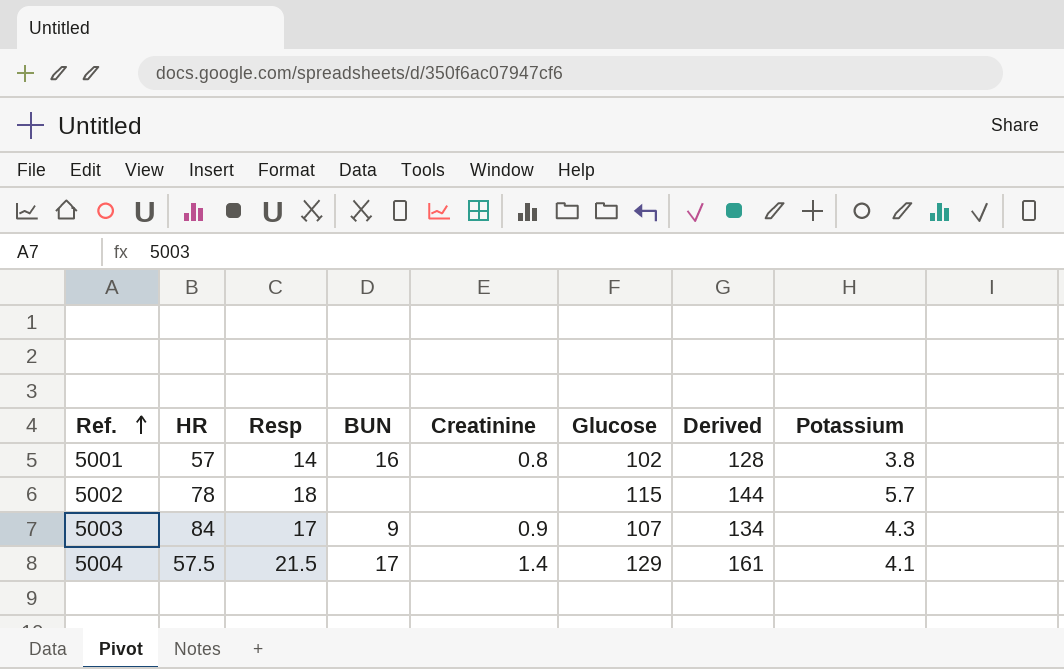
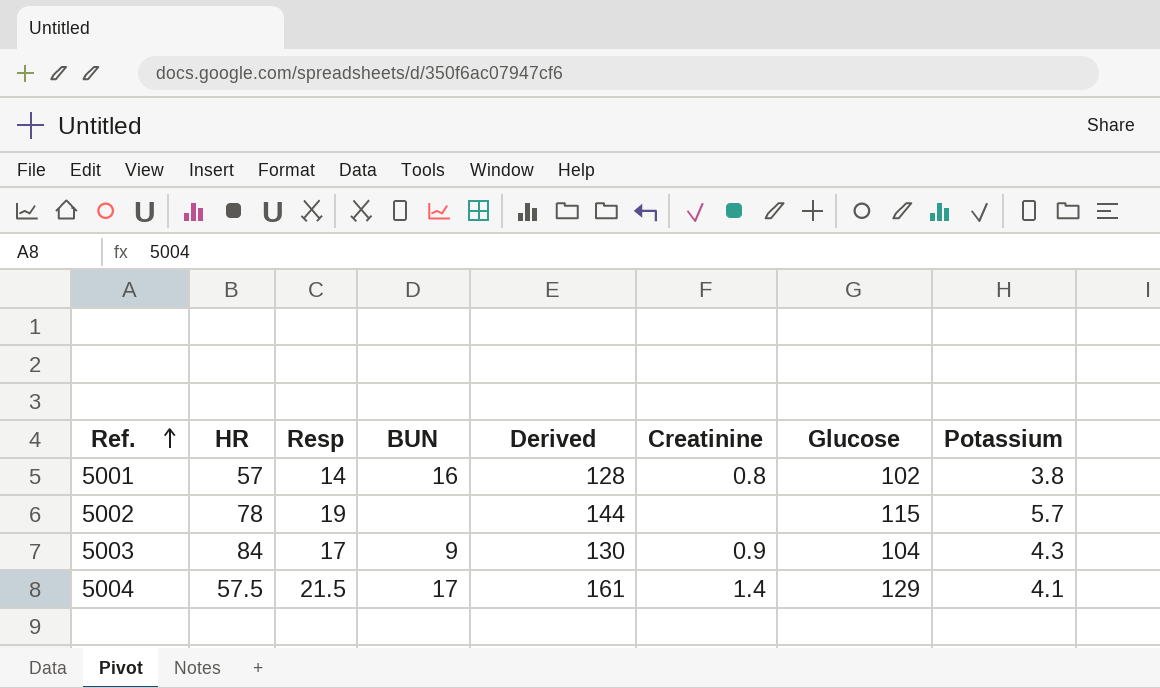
column Derived | position: 7 -> 5
5002 | Resp: 18 -> 19
5003 | Derived: 134 -> 130
5003 | Glucose: 107 -> 104

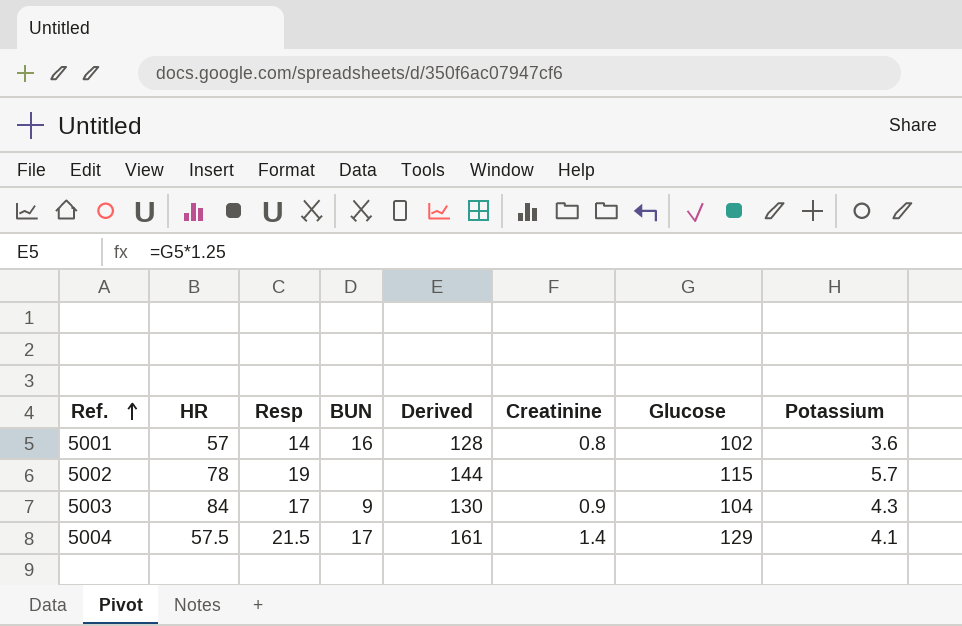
5001 | Potassium: 3.8 -> 3.6

